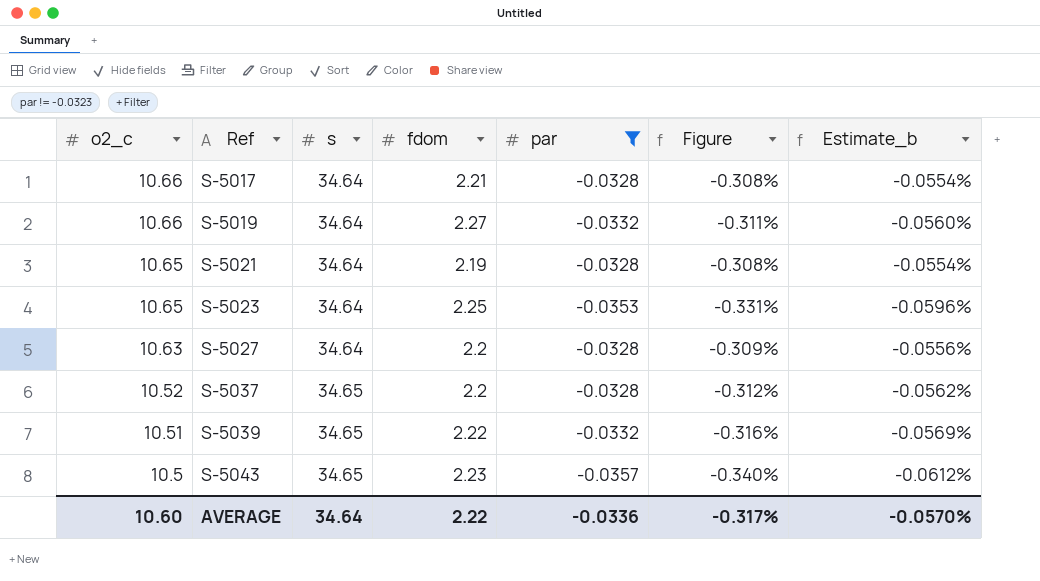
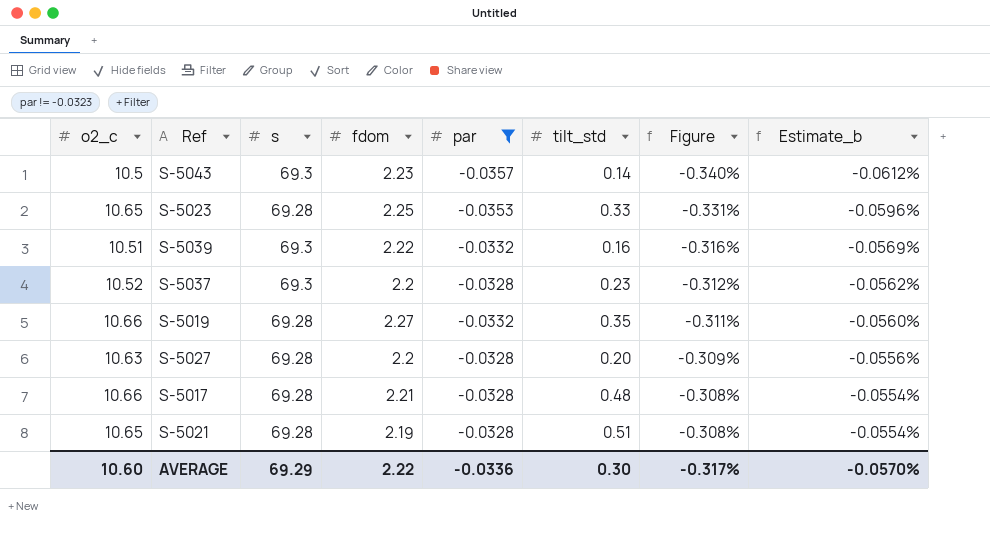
row order: o2_c descending -> Figure ascending
column tilt_std | position: none -> 6
S-5043 | s: 34.65 -> 69.3
S-5023 | s: 34.64 -> 69.28
S-5039 | s: 34.65 -> 69.3
S-5037 | s: 34.65 -> 69.3
S-5019 | s: 34.64 -> 69.28
S-5027 | s: 34.64 -> 69.28
S-5017 | s: 34.64 -> 69.28
S-5021 | s: 34.64 -> 69.28
AVERAGE | s: 34.64 -> 69.29

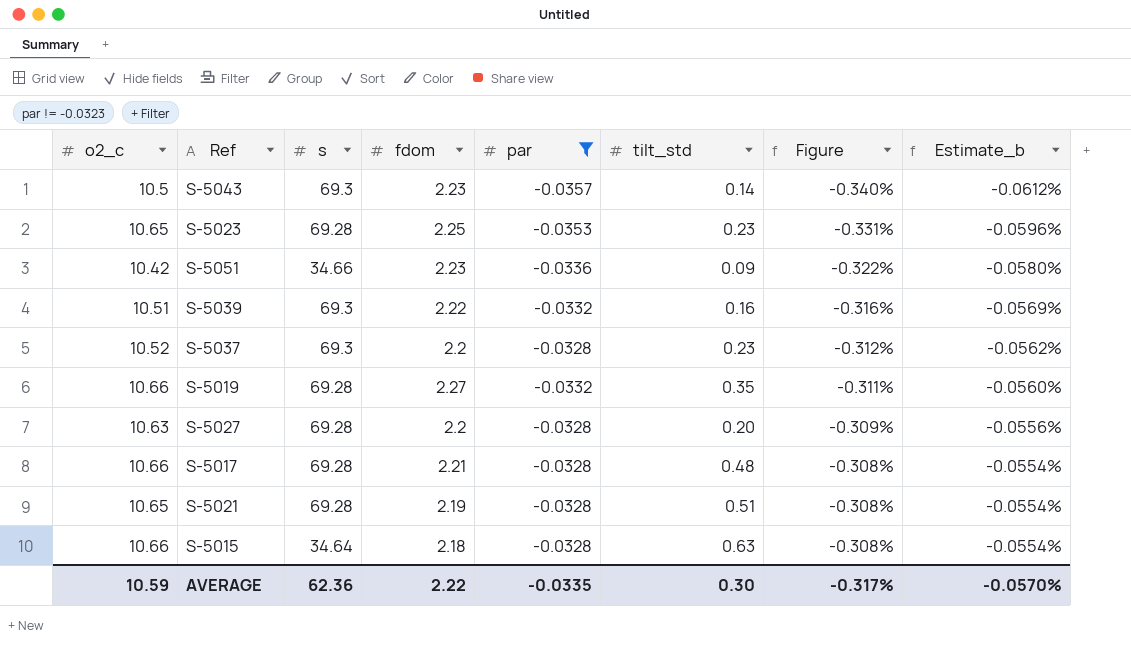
S-5023 | tilt_std: 0.33 -> 0.23
row S-5051: none -> 10.42 | 34.66 | 2.23 | -0.0336 | 0.09 | -0.322% | -0.0580%
row S-5015: none -> 10.66 | 34.64 | 2.18 | -0.0328 | 0.63 | -0.308% | -0.0554%
AVERAGE | o2_c: 10.60 -> 10.59
AVERAGE | s: 69.29 -> 62.36
AVERAGE | par: -0.0336 -> -0.0335

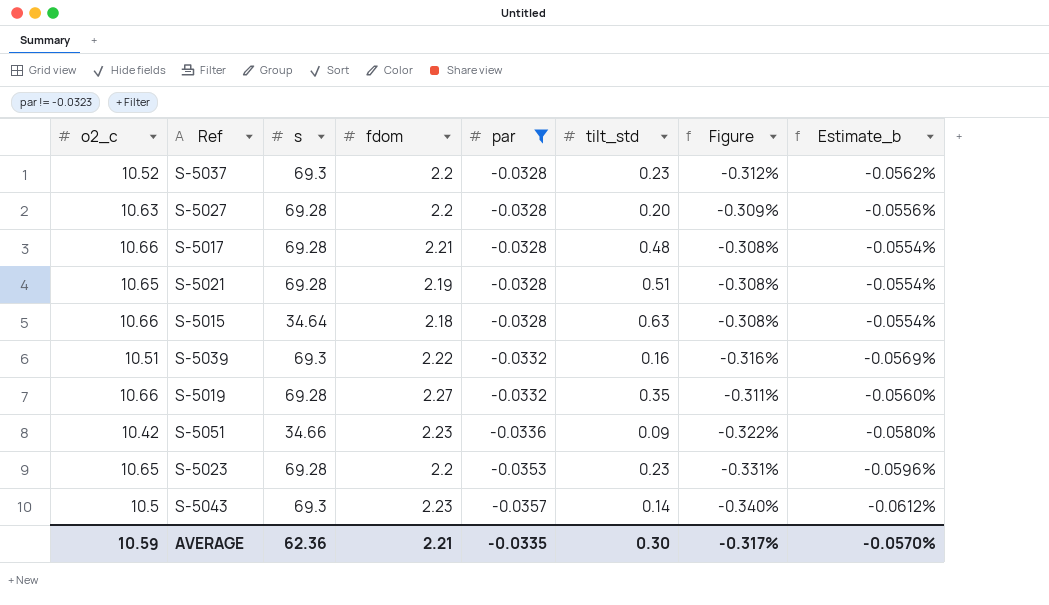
row order: Figure ascending -> par descending
S-5023 | fdom: 2.25 -> 2.2
AVERAGE | fdom: 2.22 -> 2.21

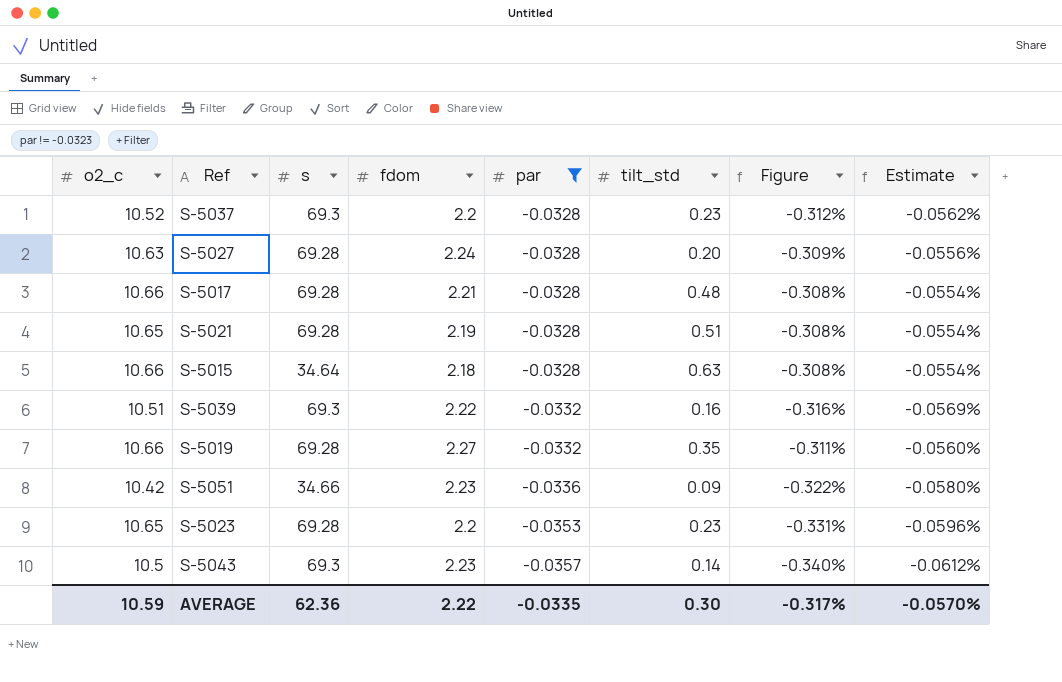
column name: Estimate_b -> Estimate
S-5027 | fdom: 2.2 -> 2.24
AVERAGE | fdom: 2.21 -> 2.22

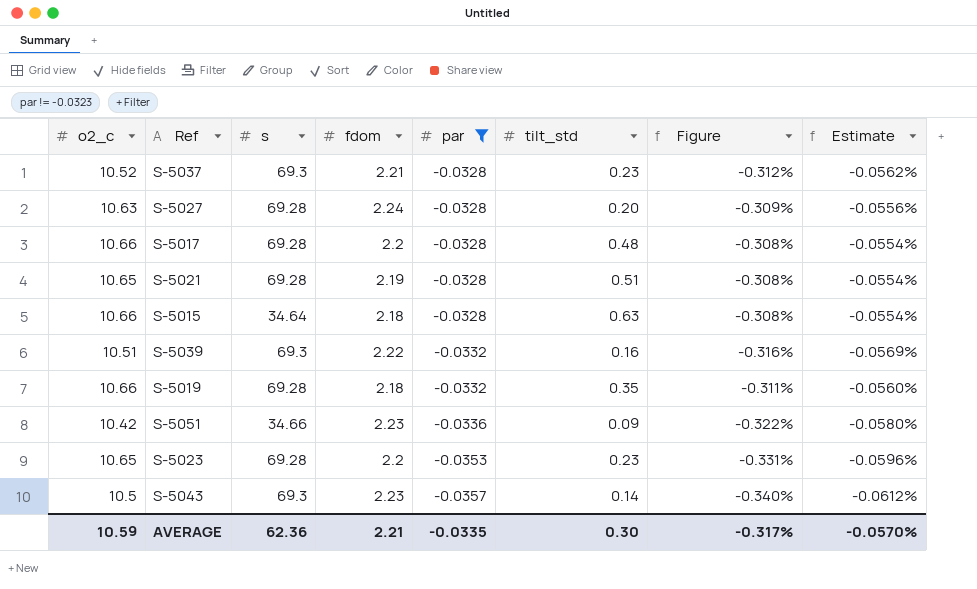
S-5037 | fdom: 2.2 -> 2.21
S-5017 | fdom: 2.21 -> 2.2
S-5019 | fdom: 2.27 -> 2.18
AVERAGE | fdom: 2.22 -> 2.21

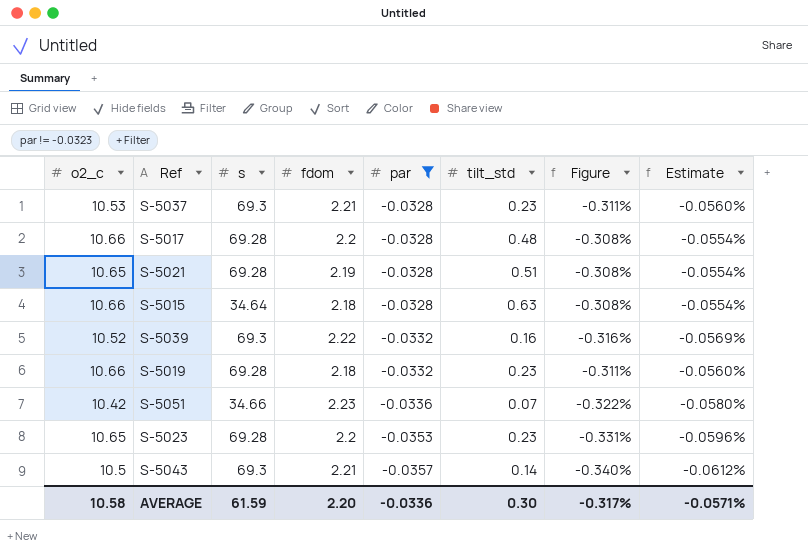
row S-5027: 10.63 | 69.28 | 2.24 | -0.0328 | 0.20 | -0.309% | -0.0556% -> none
S-5037 | o2_c: 10.52 -> 10.53
S-5037 | Figure: -0.312% -> -0.311%
S-5037 | Estimate: -0.0562% -> -0.0560%
S-5039 | o2_c: 10.51 -> 10.52
S-5019 | tilt_std: 0.35 -> 0.23
S-5051 | tilt_std: 0.09 -> 0.07
S-5043 | fdom: 2.23 -> 2.21
AVERAGE | o2_c: 10.59 -> 10.58
AVERAGE | s: 62.36 -> 61.59
AVERAGE | fdom: 2.21 -> 2.20
AVERAGE | par: -0.0335 -> -0.0336
AVERAGE | Estimate: -0.0570% -> -0.0571%

